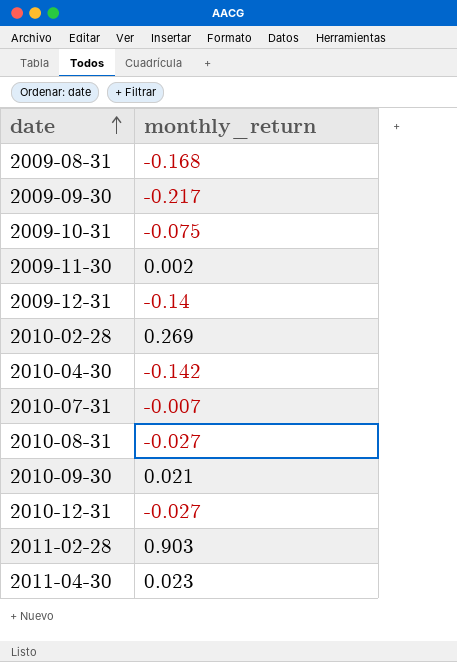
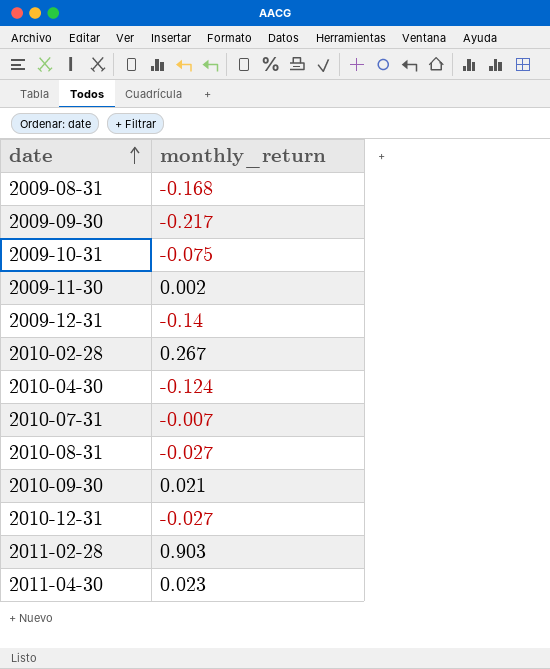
2010-02-28 | monthly_return: 0.269 -> 0.267
2010-04-30 | monthly_return: -0.142 -> -0.124

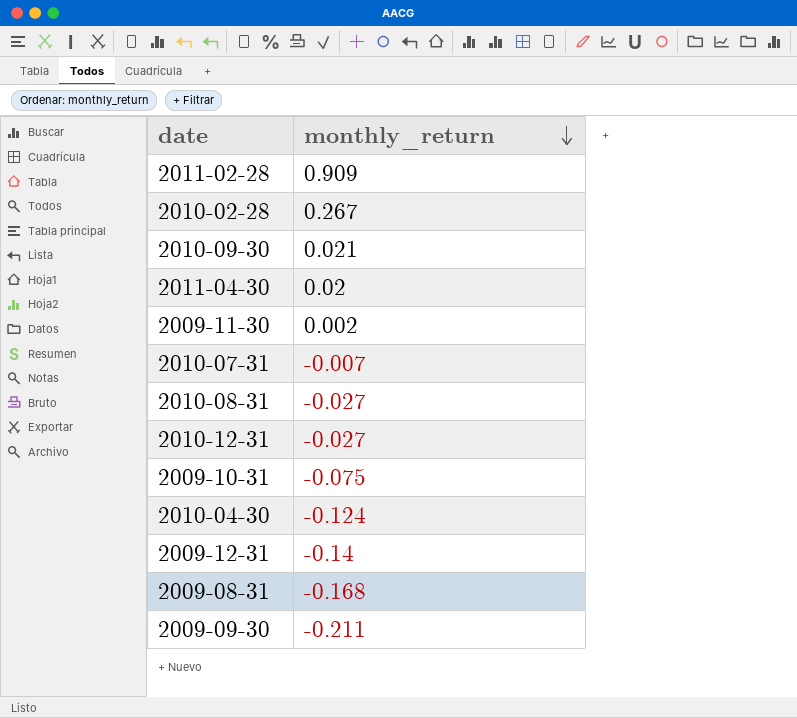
row order: date ascending -> monthly_return descending
2011-02-28 | monthly_return: 0.903 -> 0.909
2011-04-30 | monthly_return: 0.023 -> 0.02
2009-09-30 | monthly_return: -0.217 -> -0.211

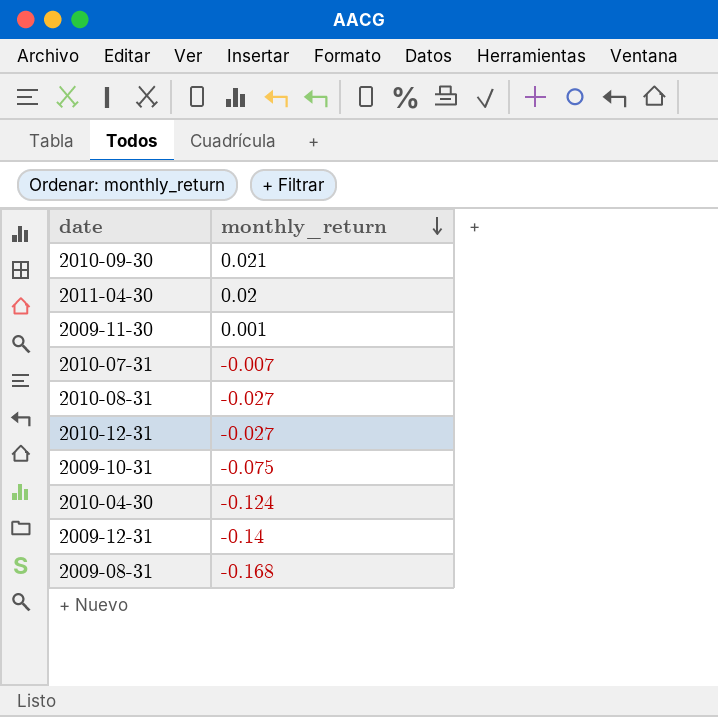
row 2011-02-28: 0.909 -> none
row 2010-02-28: 0.267 -> none
row 2009-09-30: -0.211 -> none
2009-11-30 | monthly_return: 0.002 -> 0.001

